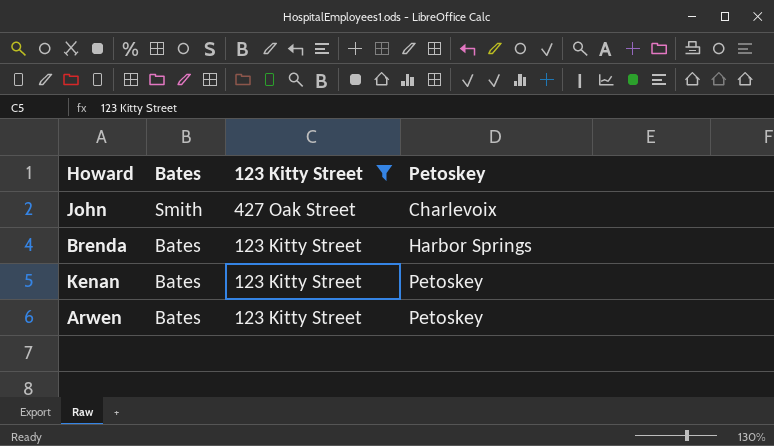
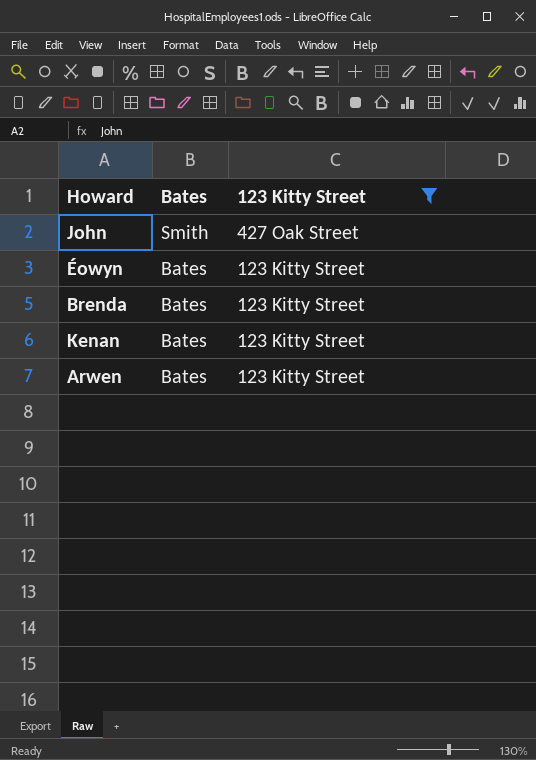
column Petoskey | position: 4 -> none
row Éowyn: none -> Bates | 123 Kitty Street

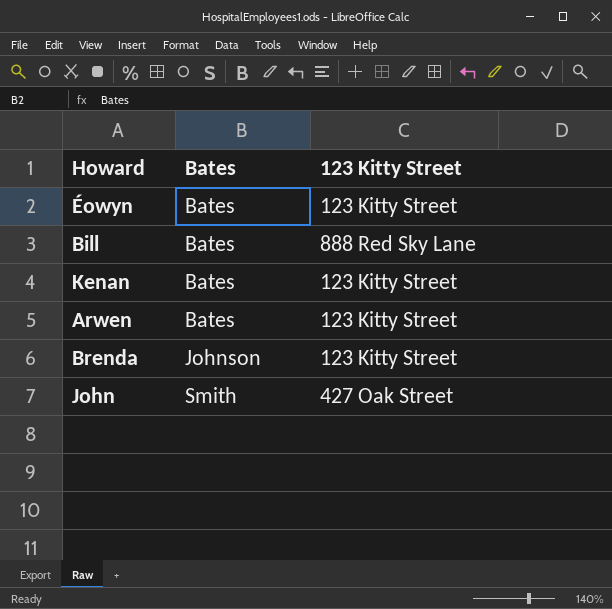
filter: 123 Kitty Street != 888 Red Sky Lane -> none
row order: Bates descending -> Bates ascending
Brenda | Bates: Bates -> Johnson

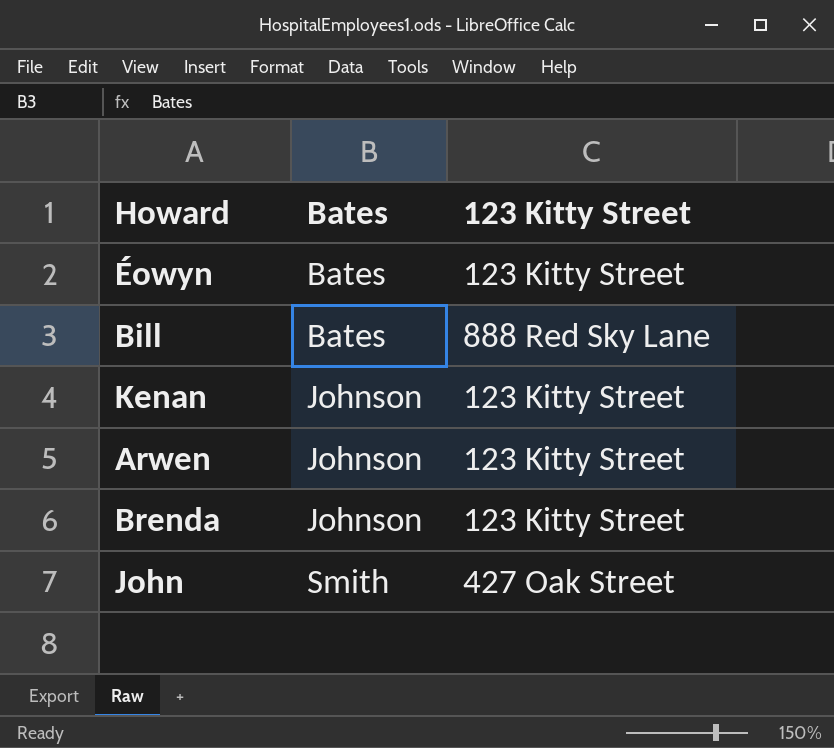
Kenan | Bates: Bates -> Johnson
Arwen | Bates: Bates -> Johnson

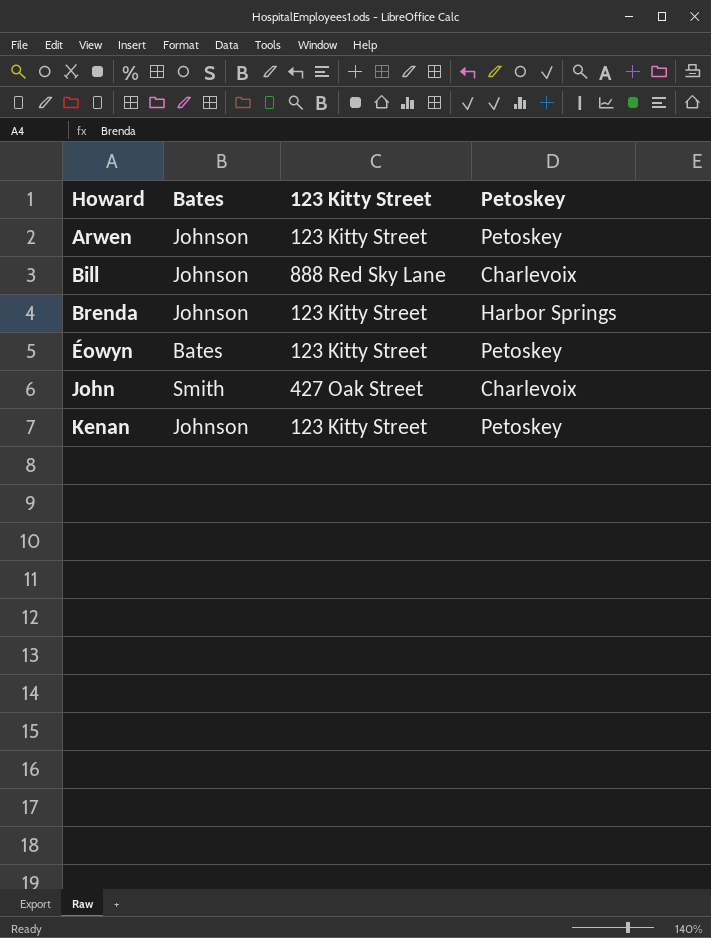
row order: Bates ascending -> Howard ascending
column Petoskey | position: none -> 4
Bill | Bates: Bates -> Johnson

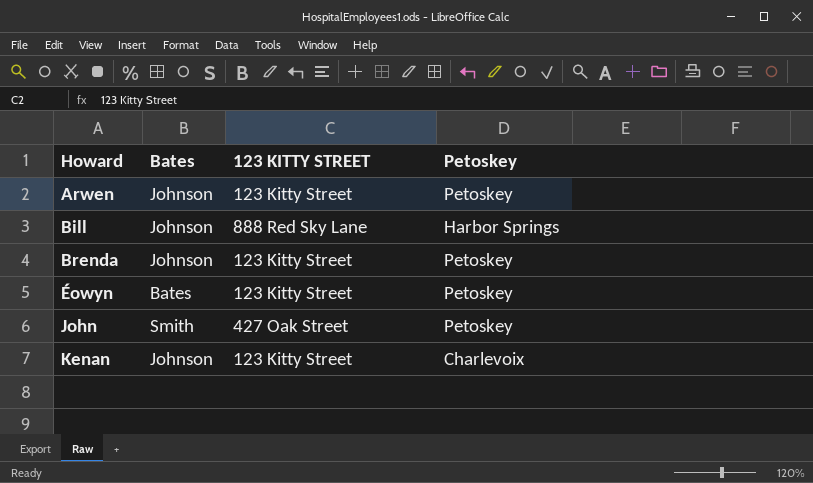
column name: 123 Kitty Street -> 123 KITTY STREET
Bill | Petoskey: Charlevoix -> Harbor Springs
Brenda | Petoskey: Harbor Springs -> Petoskey
John | Petoskey: Charlevoix -> Petoskey
Kenan | Petoskey: Petoskey -> Charlevoix

